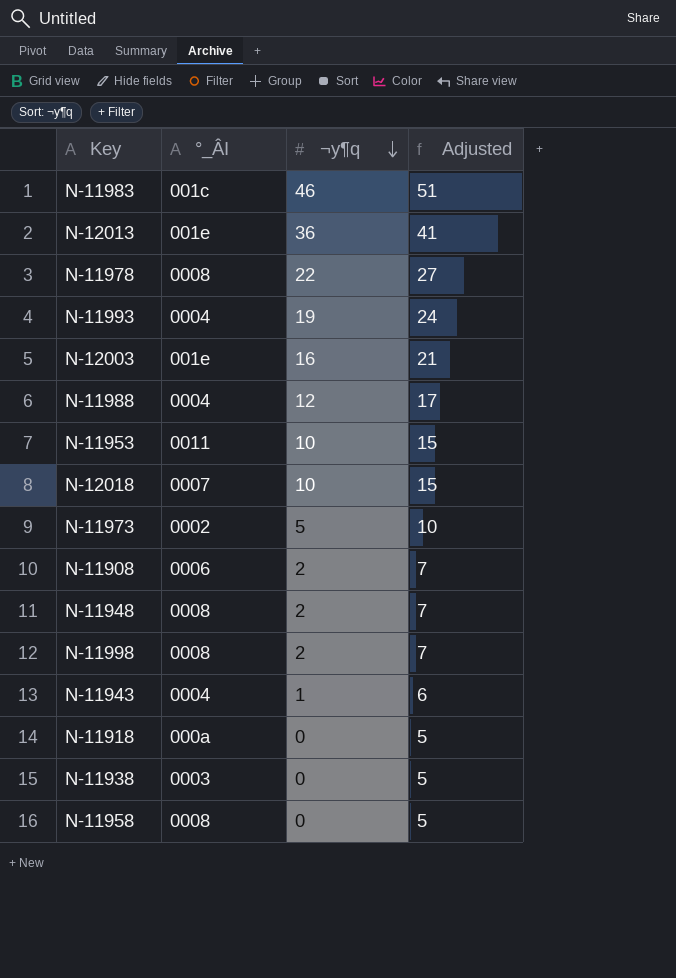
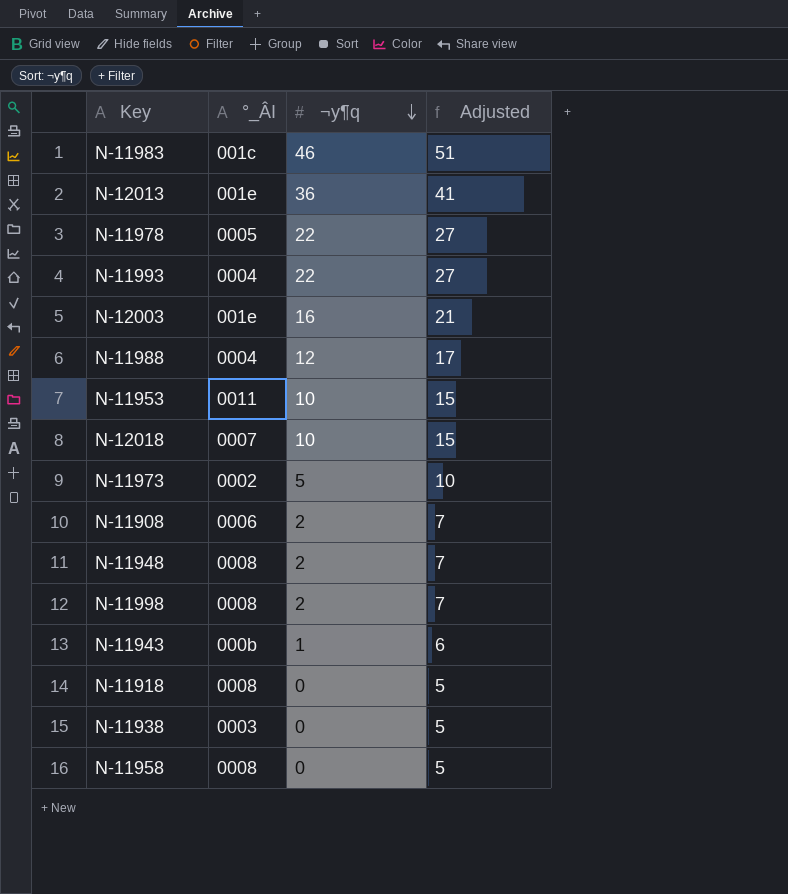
N-11978 | °_ÂI: 0008 -> 0005
N-11993 | ¬y¶q: 19 -> 22
N-11993 | Adjusted: 24 -> 27
N-11943 | °_ÂI: 0004 -> 000b
N-11918 | °_ÂI: 000a -> 0008

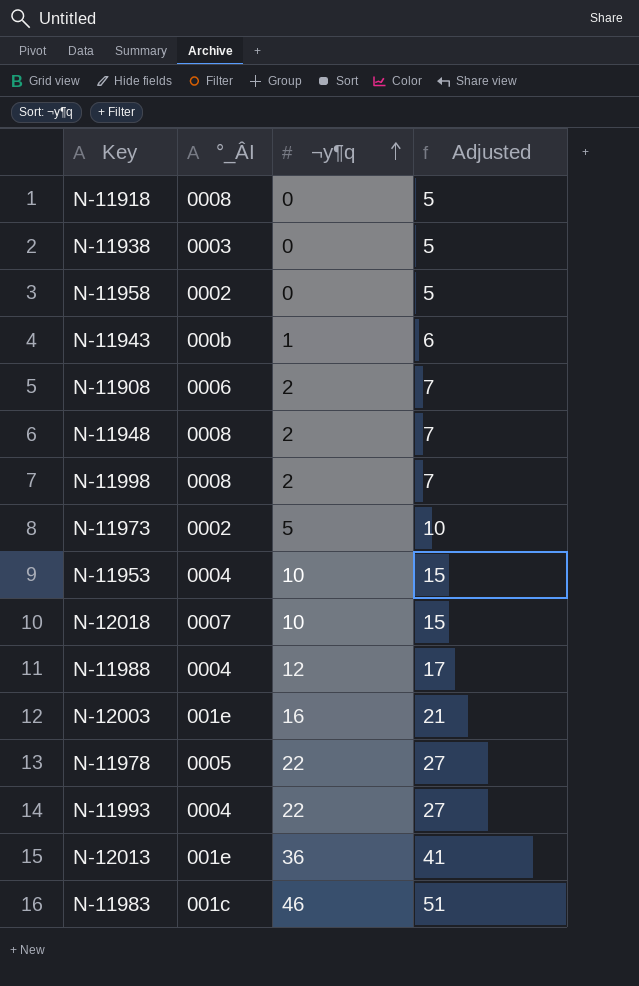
row order: ¬y¶q descending -> ¬y¶q ascending
N-11958 | °_ÂI: 0008 -> 0002
N-11953 | °_ÂI: 0011 -> 0004

